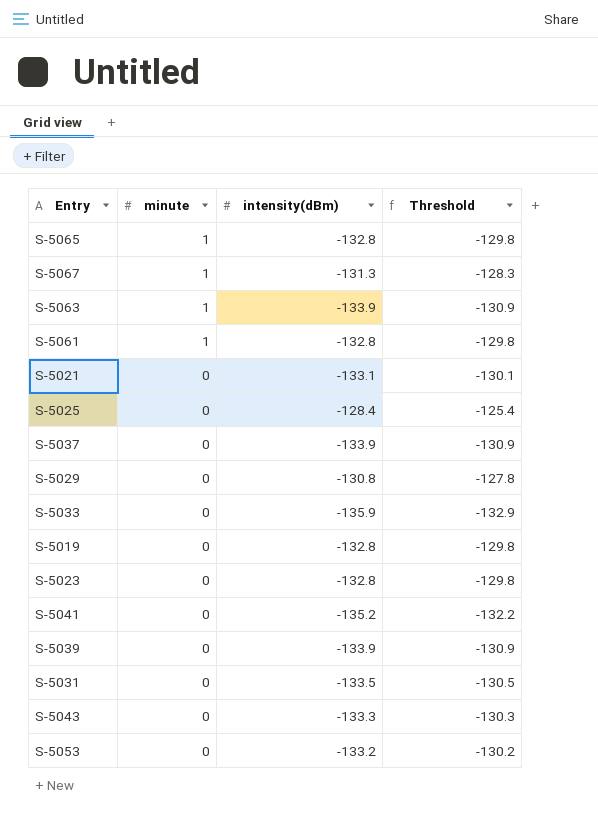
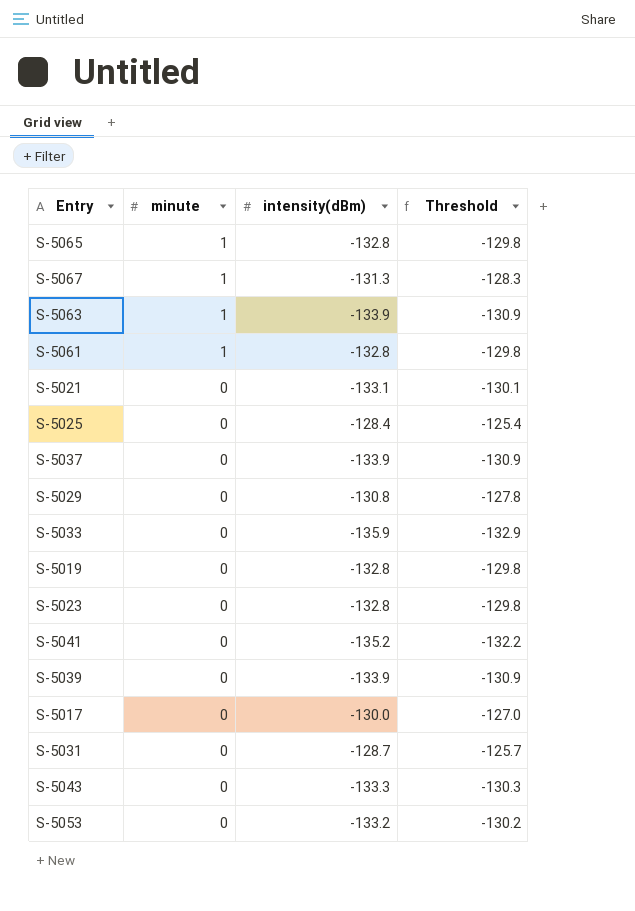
row S-5017: none -> 0 | -130.0 | -127.0
S-5031 | intensity(dBm): -133.5 -> -128.7
S-5031 | Threshold: -130.5 -> -125.7

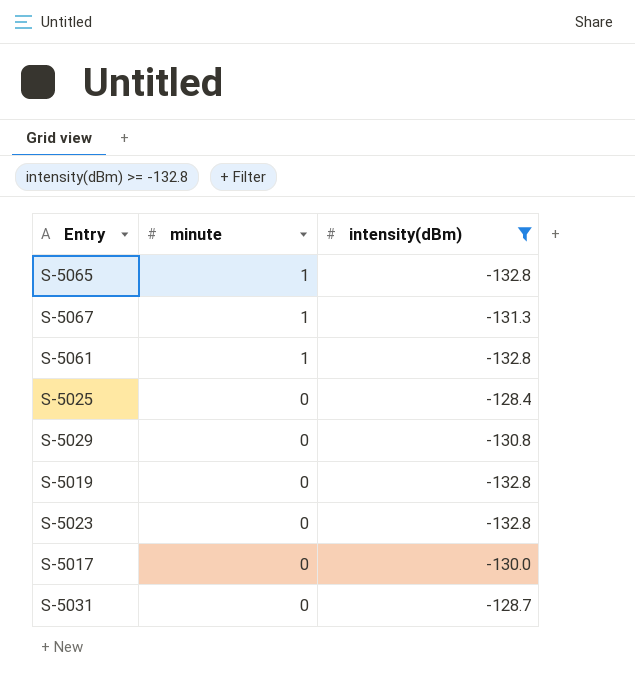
filter: none -> intensity(dBm) >= -132.8
column Threshold | formula: [intensity(dBm)] + 3 -> none

